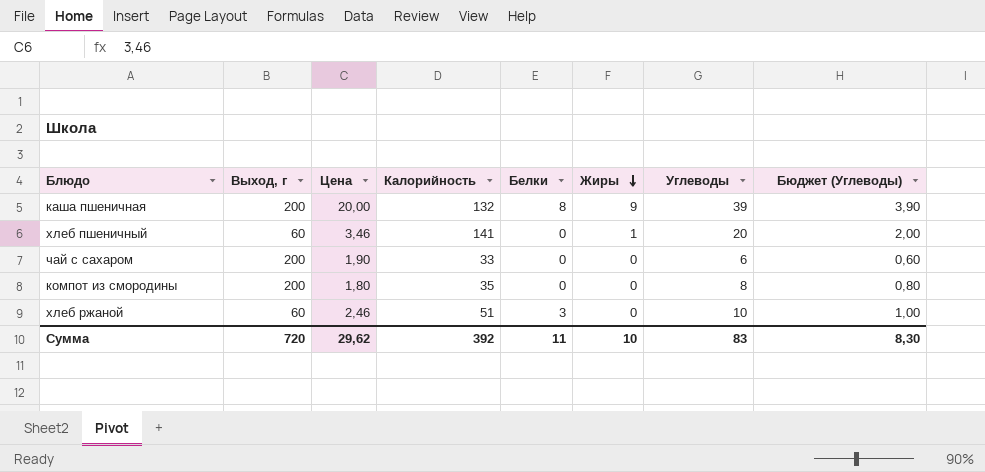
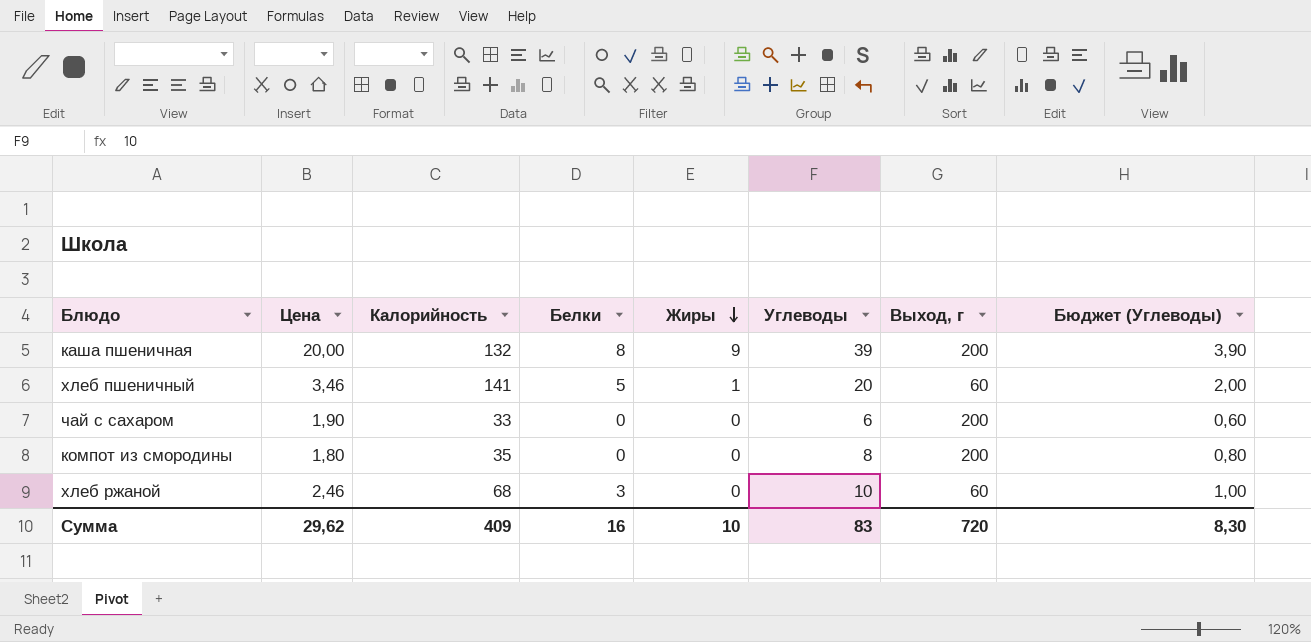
column Выход, г | position: 2 -> 7
хлеб пшеничный | Белки: 0 -> 5
хлеб ржаной | Калорийность: 51 -> 68
Сумма | Калорийность: 392 -> 409
Сумма | Белки: 11 -> 16

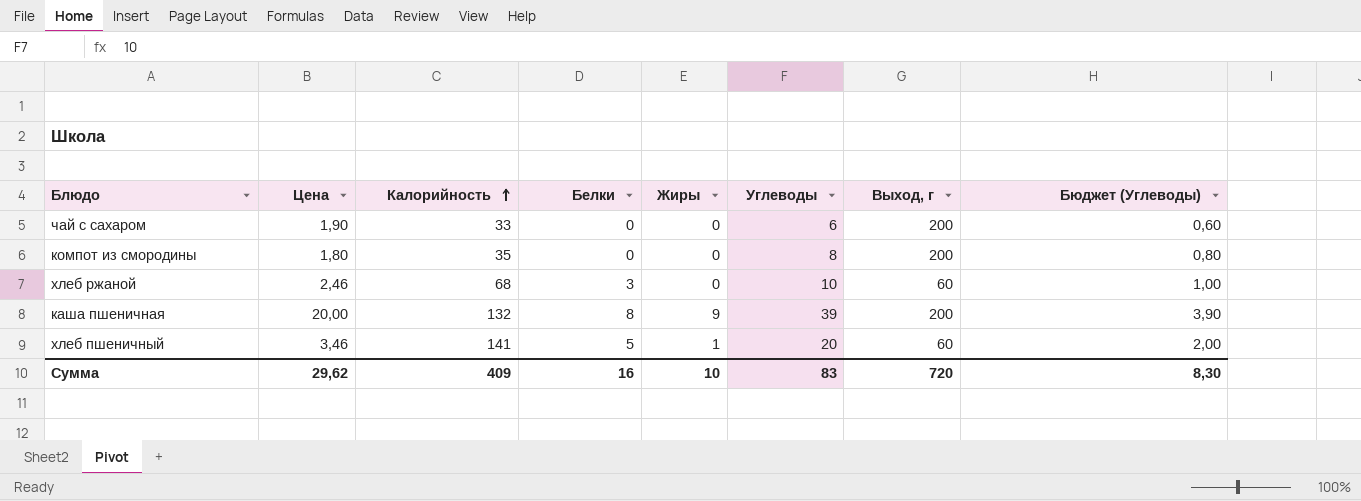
row order: Жиры descending -> Калорийность ascending

